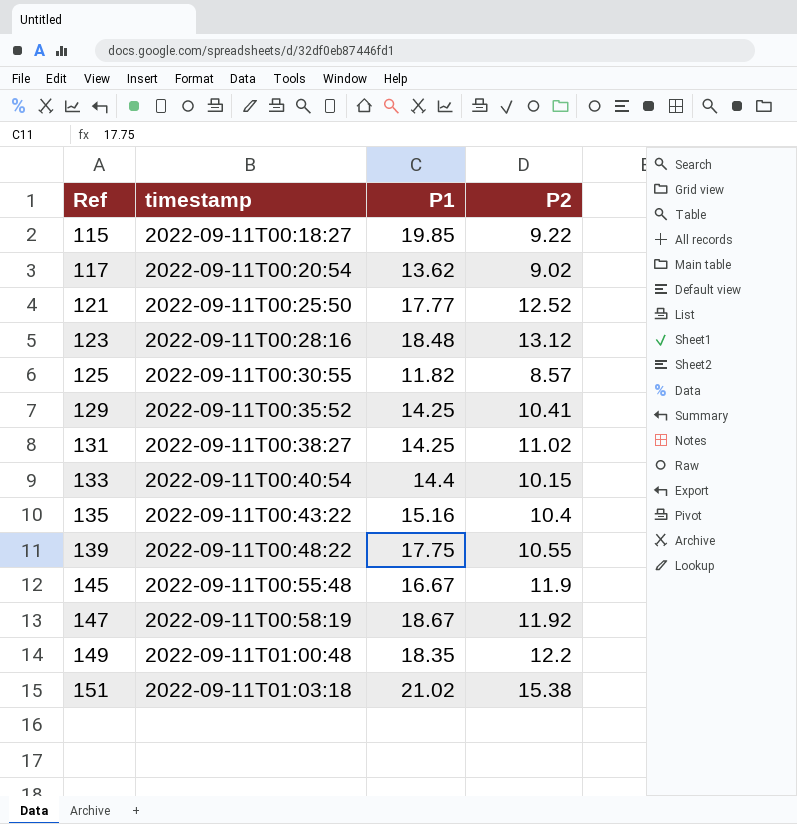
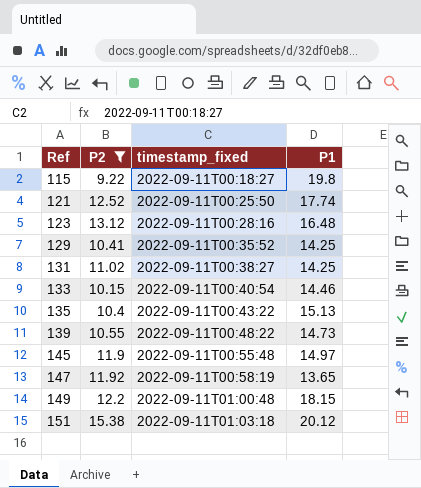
filter: none -> P2 >= 9.22
column P2 | position: 4 -> 2
column name: timestamp -> timestamp_fixed
115 | P1: 19.85 -> 19.8
121 | P1: 17.77 -> 17.74
123 | P1: 18.48 -> 16.48
133 | P1: 14.4 -> 14.46
135 | P1: 15.16 -> 15.13
139 | P1: 17.75 -> 14.73
145 | P1: 16.67 -> 14.97
147 | P1: 18.67 -> 13.65
149 | P1: 18.35 -> 18.15
151 | P1: 21.02 -> 20.12

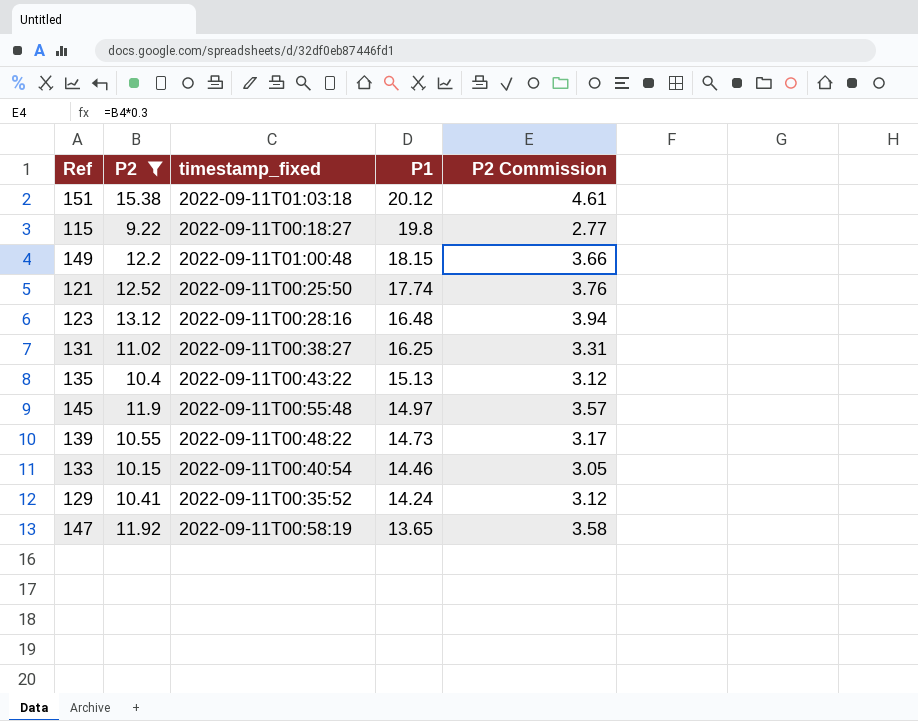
row order: Ref ascending -> P1 descending
column P2 Commission | formula: none -> [P2] * 0.3
131 | P1: 14.25 -> 16.25
129 | P1: 14.25 -> 14.24

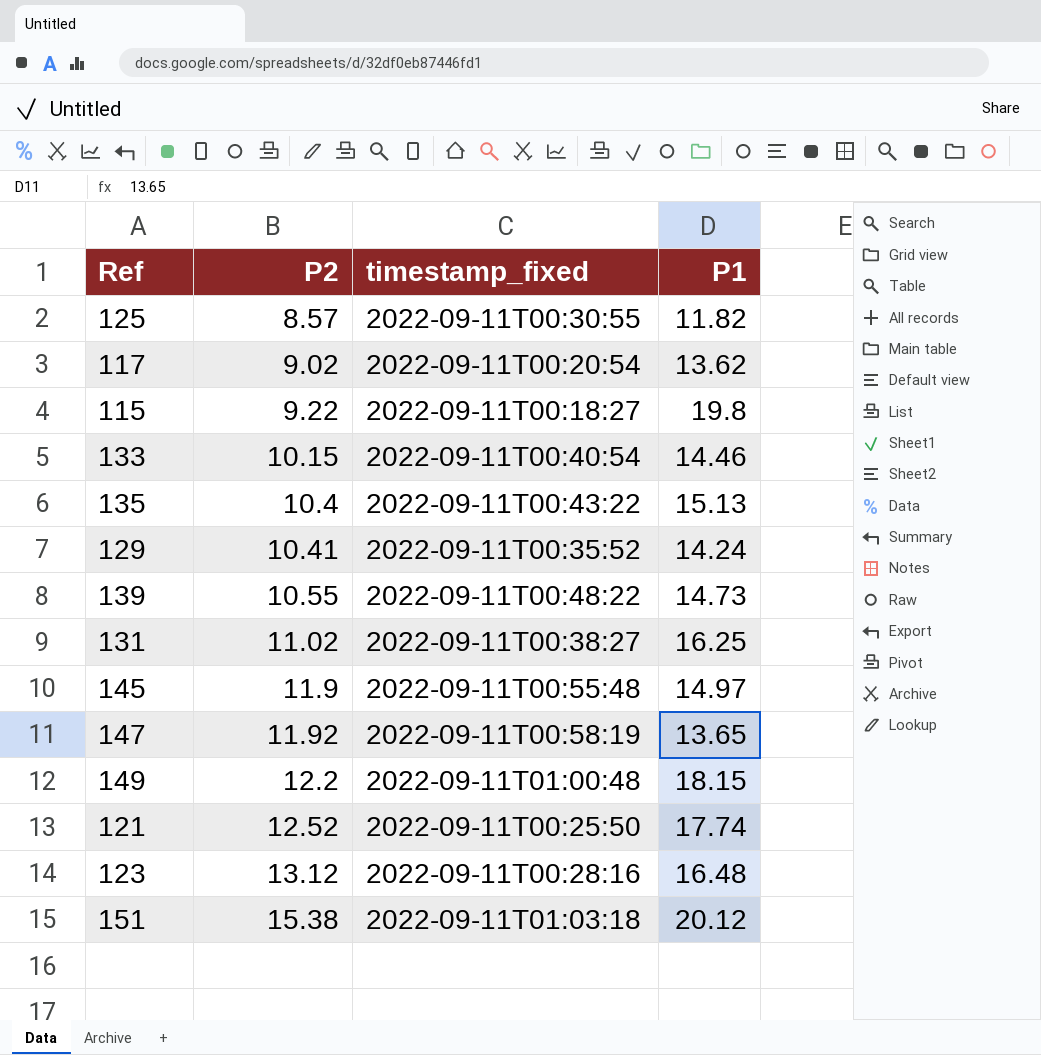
filter: P2 >= 9.22 -> none
row order: P1 descending -> P2 ascending
column P2 Commission | formula: [P2] * 0.3 -> none

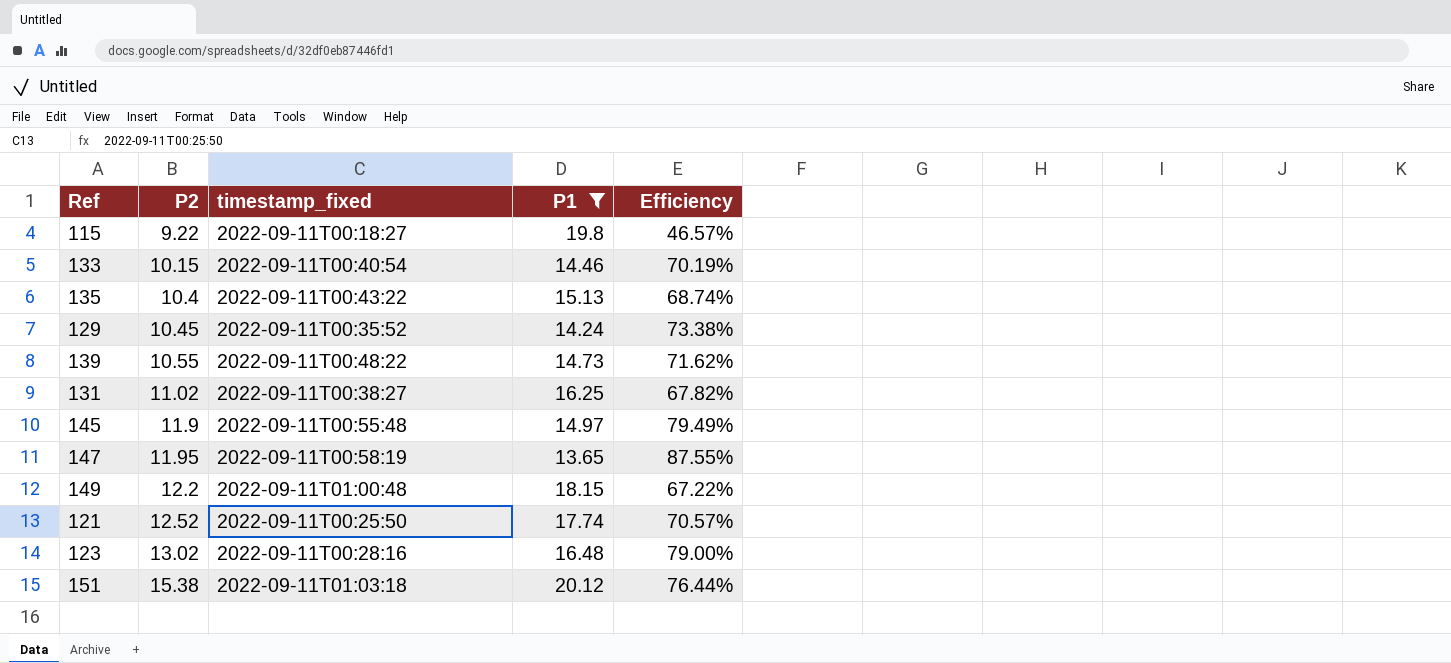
filter: none -> P1 >= 13.65
column Efficiency | formula: none -> [P2] / [P1]
129 | P2: 10.41 -> 10.45
147 | P2: 11.92 -> 11.95
123 | P2: 13.12 -> 13.02

